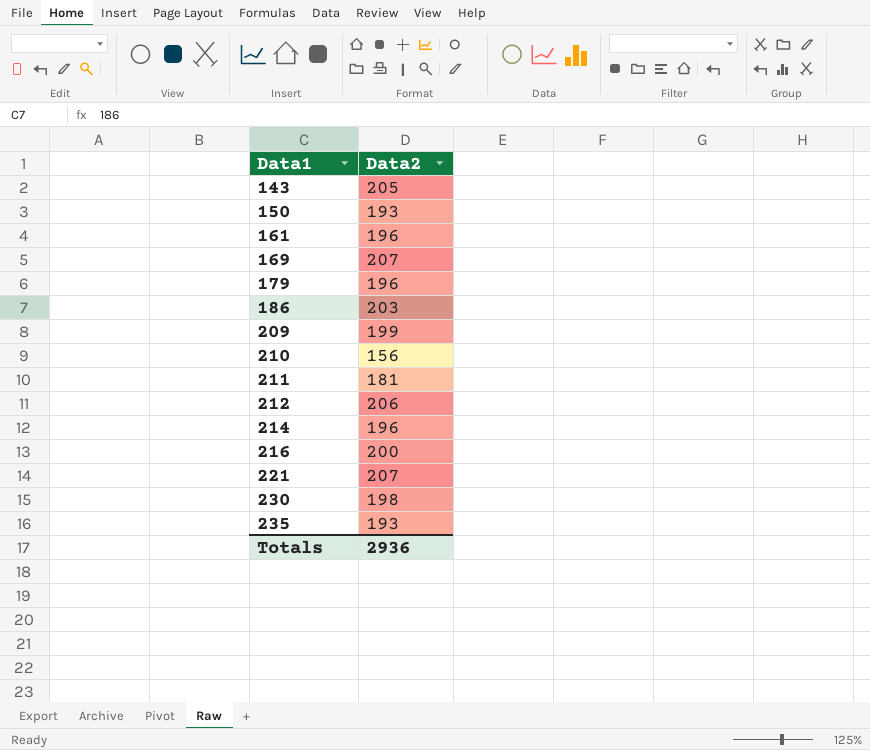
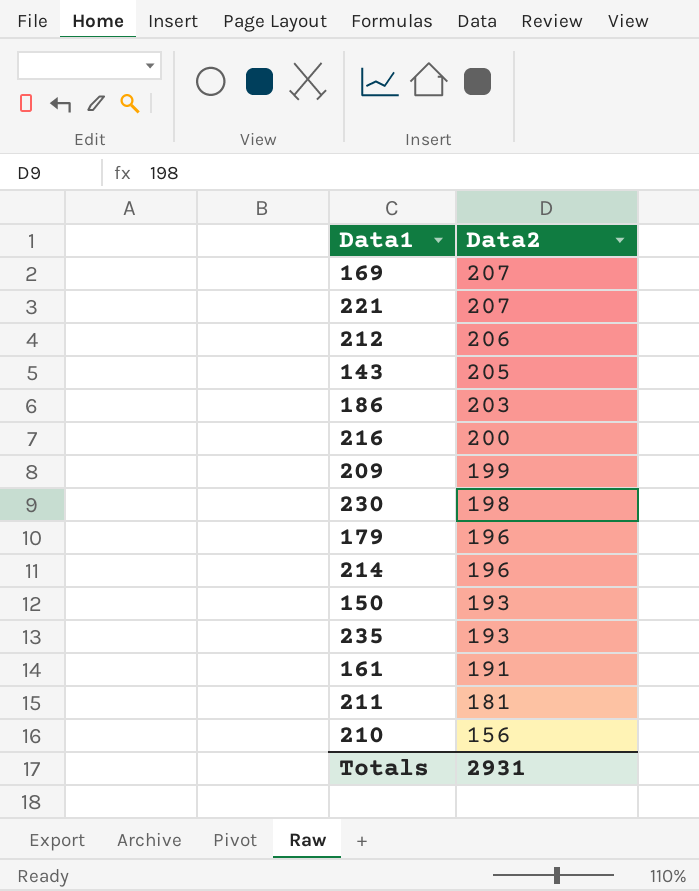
row order: Data1 ascending -> Data2 descending
161 | Data2: 196 -> 191
Totals | Data2: 2936 -> 2931

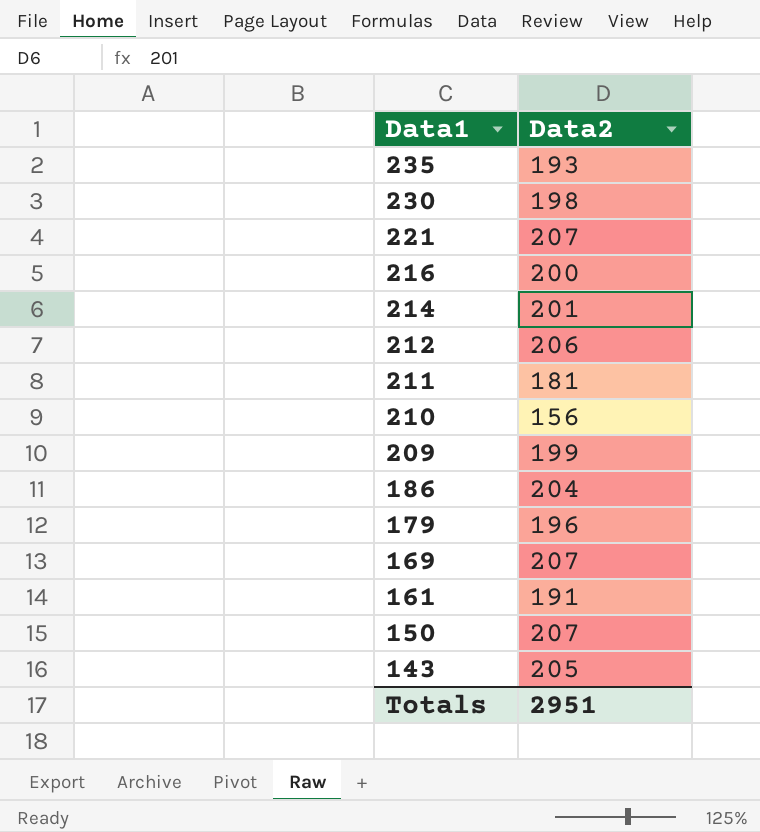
row order: Data2 descending -> Data1 descending
214 | Data2: 196 -> 201
186 | Data2: 203 -> 204
150 | Data2: 193 -> 207
Totals | Data2: 2931 -> 2951

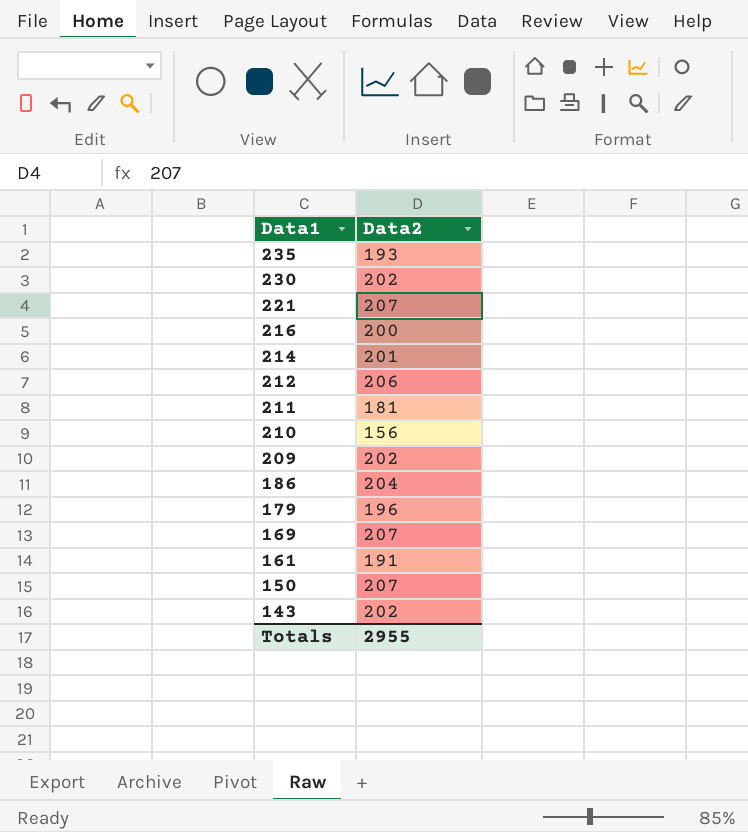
230 | Data2: 198 -> 202
209 | Data2: 199 -> 202
143 | Data2: 205 -> 202
Totals | Data2: 2951 -> 2955

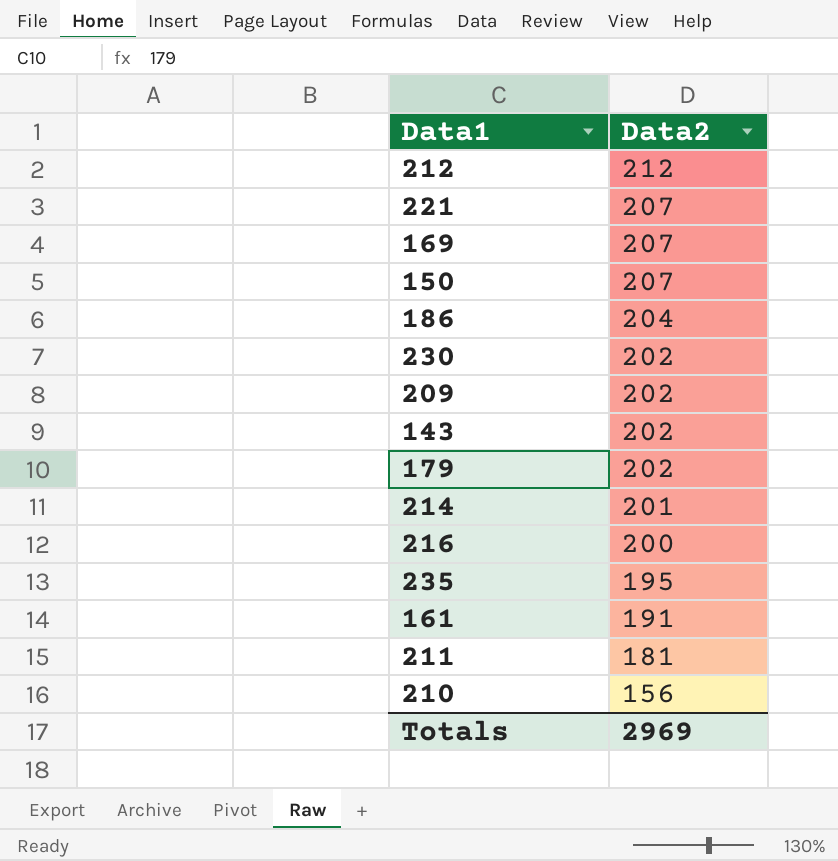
row order: Data1 descending -> Data2 descending
212 | Data2: 206 -> 212
179 | Data2: 196 -> 202
235 | Data2: 193 -> 195
Totals | Data2: 2955 -> 2969

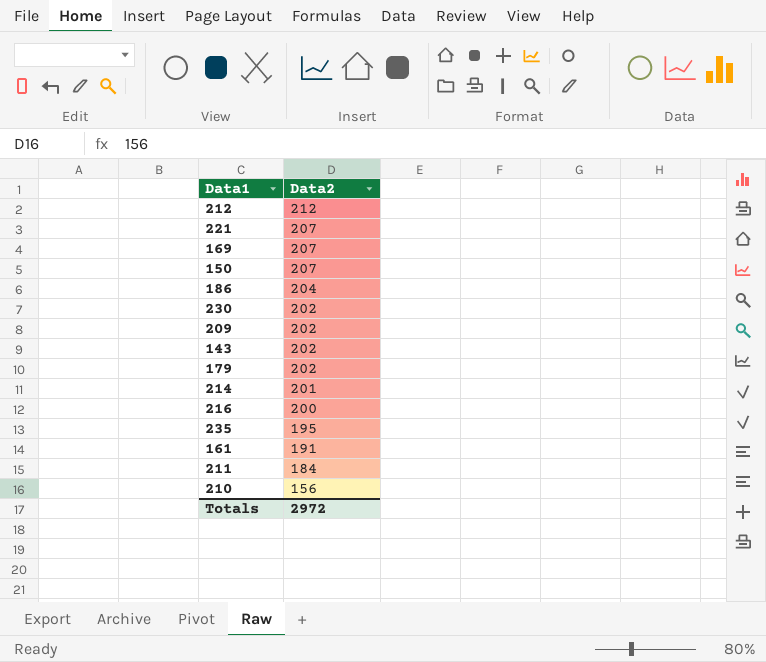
211 | Data2: 181 -> 184
Totals | Data2: 2969 -> 2972

